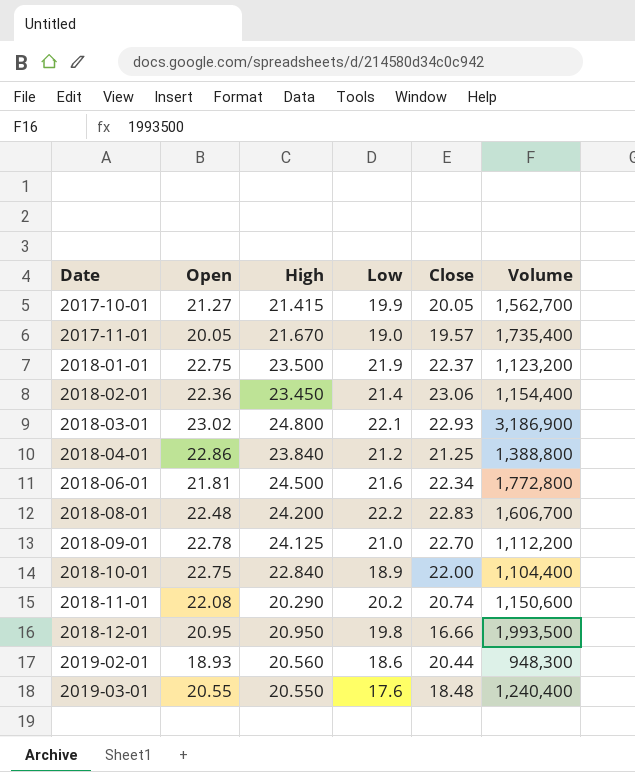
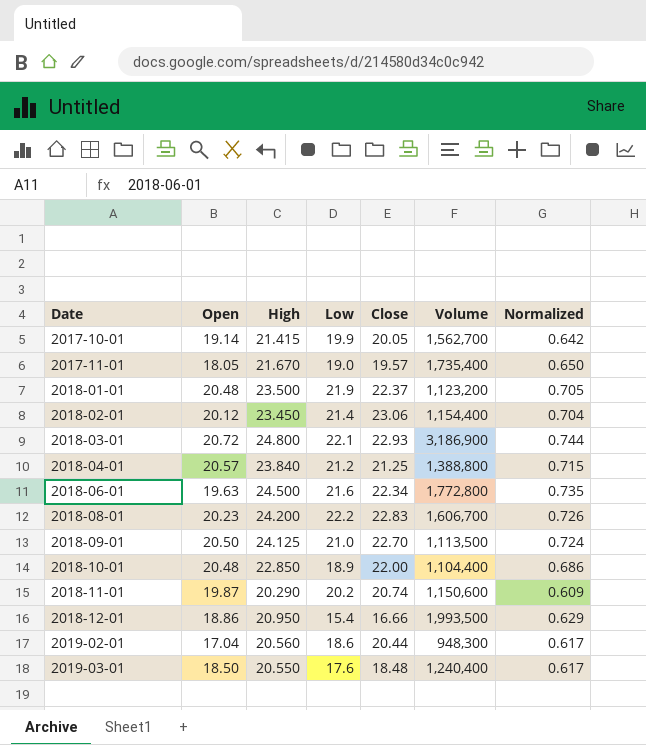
column Normalized | formula: none -> [High] * 0.03
2017-10-01 | Open: 21.27 -> 19.14
2017-11-01 | Open: 20.05 -> 18.05
2018-01-01 | Open: 22.75 -> 20.48
2018-02-01 | Open: 22.36 -> 20.12
2018-03-01 | Open: 23.02 -> 20.72
2018-04-01 | Open: 22.86 -> 20.57
2018-06-01 | Open: 21.81 -> 19.63
2018-08-01 | Open: 22.48 -> 20.23
2018-09-01 | Open: 22.78 -> 20.50
2018-09-01 | Volume: 1,112,200 -> 1,113,500
2018-10-01 | Open: 22.75 -> 20.48
2018-10-01 | High: 22.840 -> 22.850
2018-11-01 | Open: 22.08 -> 19.87
2018-12-01 | Open: 20.95 -> 18.86
2018-12-01 | Low: 19.8 -> 15.4
2019-02-01 | Open: 18.93 -> 17.04
2019-03-01 | Open: 20.55 -> 18.50

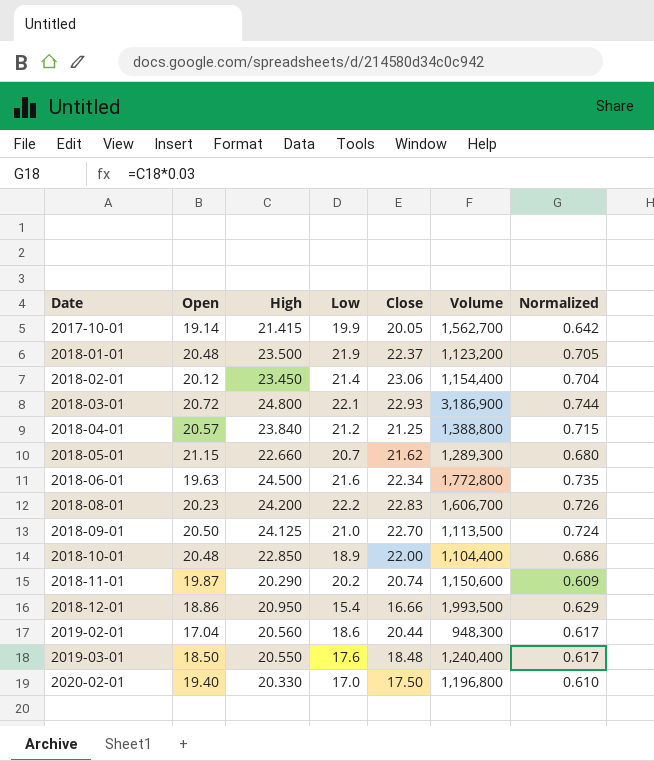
row 2017-11-01: 18.05 | 21.670 | 19.0 | 19.57 | 1,735,400 | 0.650 -> none
row 2018-05-01: none -> 21.15 | 22.660 | 20.7 | 21.62 | 1,289,300 | 0.680
row 2020-02-01: none -> 19.40 | 20.330 | 17.0 | 17.50 | 1,196,800 | 0.610

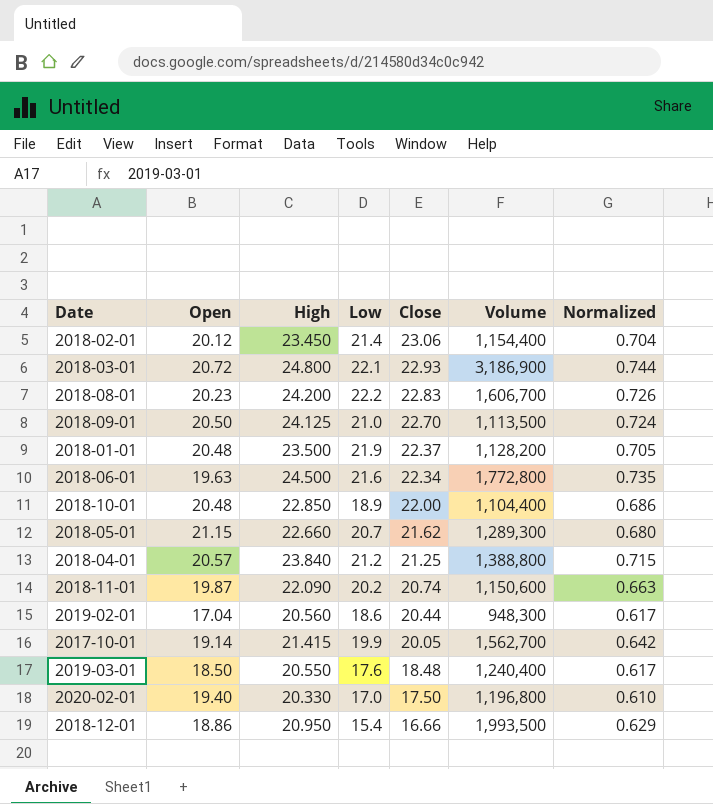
row order: Date ascending -> Close descending
2018-01-01 | Volume: 1,123,200 -> 1,128,200
2018-11-01 | High: 20.290 -> 22.090
2018-11-01 | Normalized: 0.609 -> 0.663

